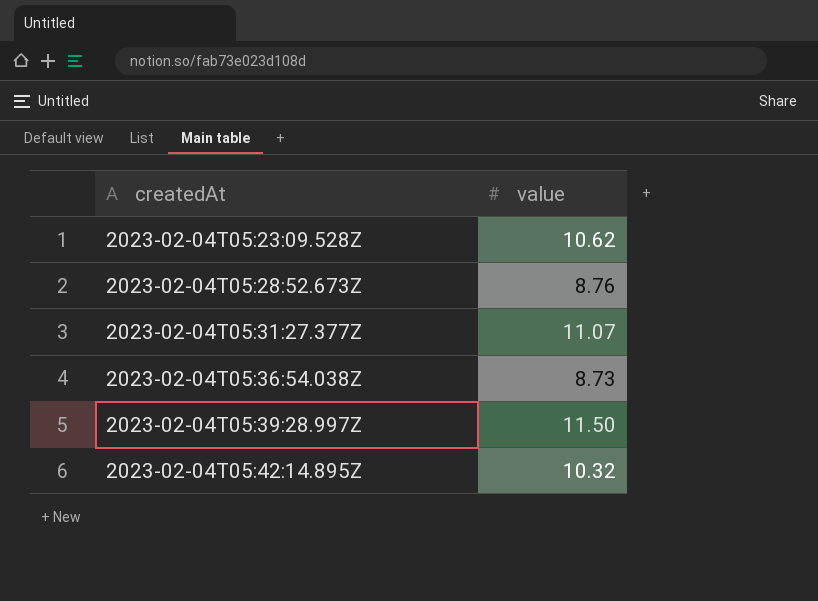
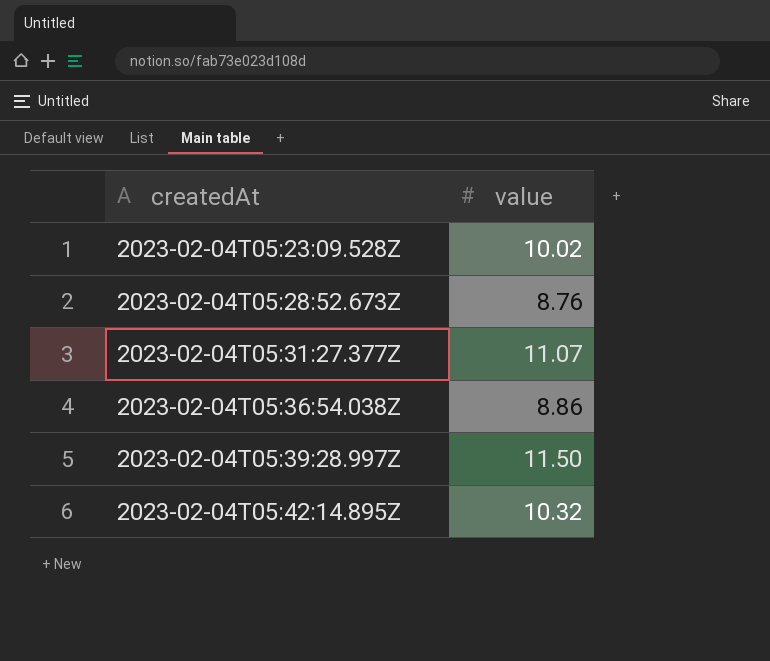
2023-02-04T05:23:09.528Z | value: 10.62 -> 10.02
2023-02-04T05:36:54.038Z | value: 8.73 -> 8.86

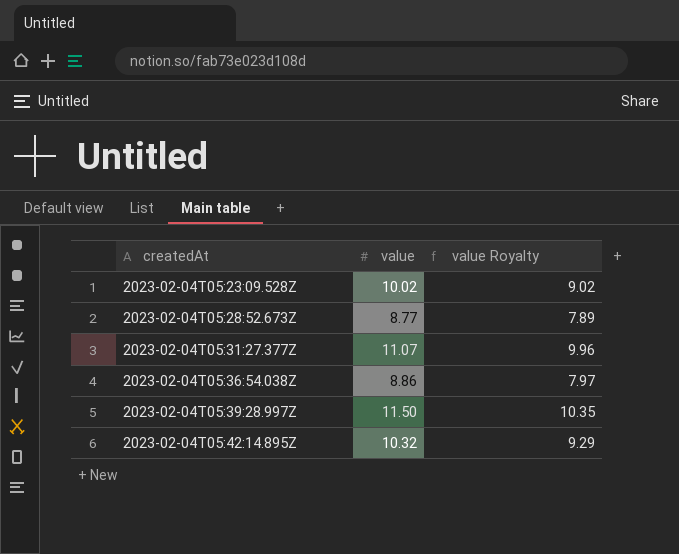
column value Royalty | formula: none -> [value] * 0.9
2023-02-04T05:28:52.673Z | value: 8.76 -> 8.77

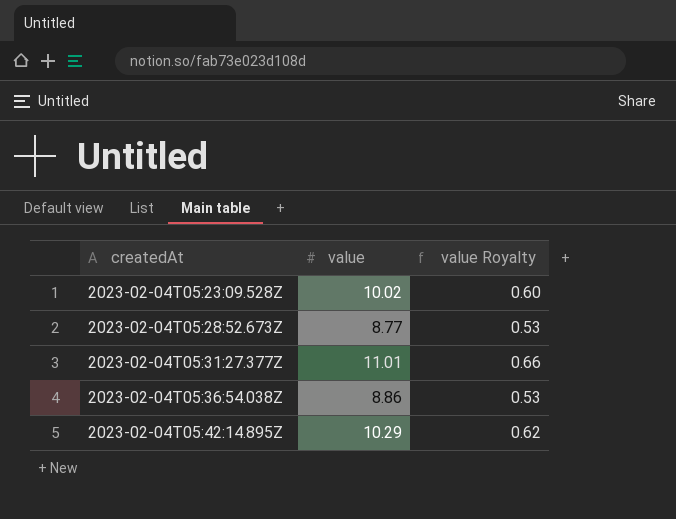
column value Royalty | formula: [value] * 0.9 -> [value] * 0.06
row 2023-02-04T05:39:28.997Z: 11.50 | 10.35 -> none
2023-02-04T05:31:27.377Z | value: 11.07 -> 11.01
2023-02-04T05:42:14.895Z | value: 10.32 -> 10.29

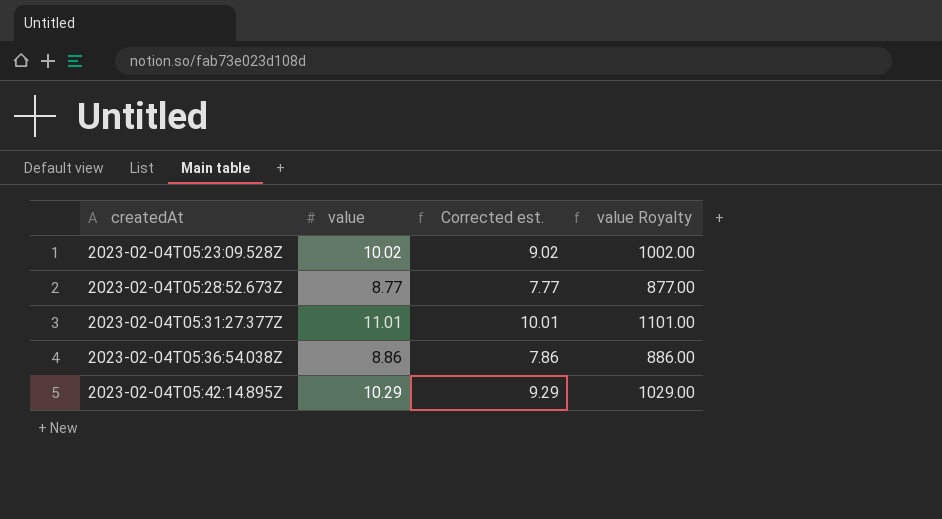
column Corrected est. | formula: none -> [value] - 1
column value Royalty | formula: [value] * 0.06 -> [value] * 100

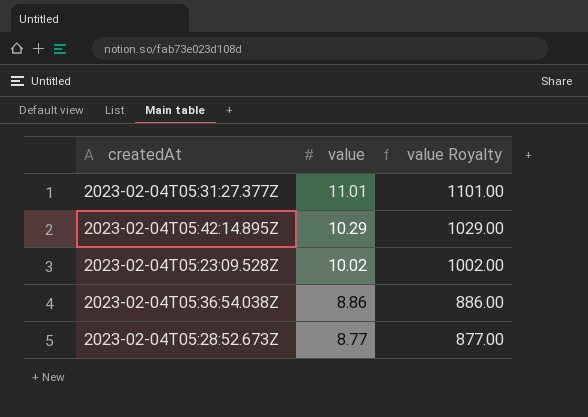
row order: createdAt ascending -> value descending
column Corrected est. | formula: [value] - 1 -> none

